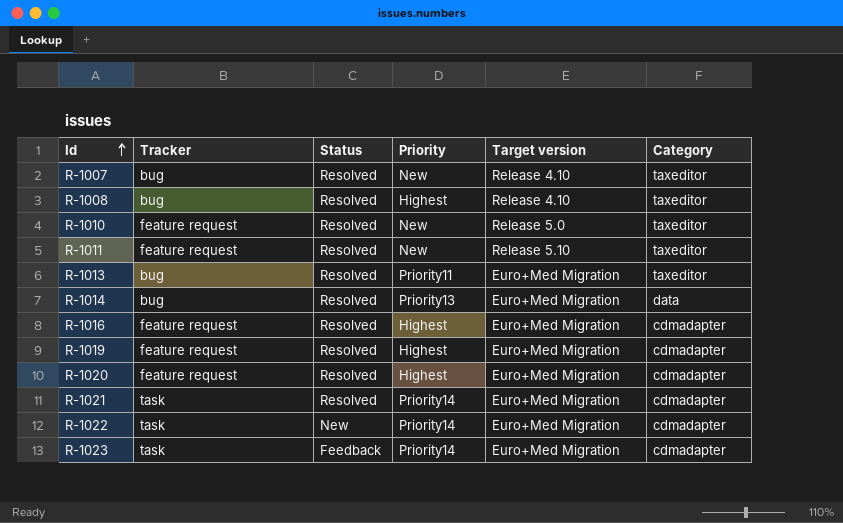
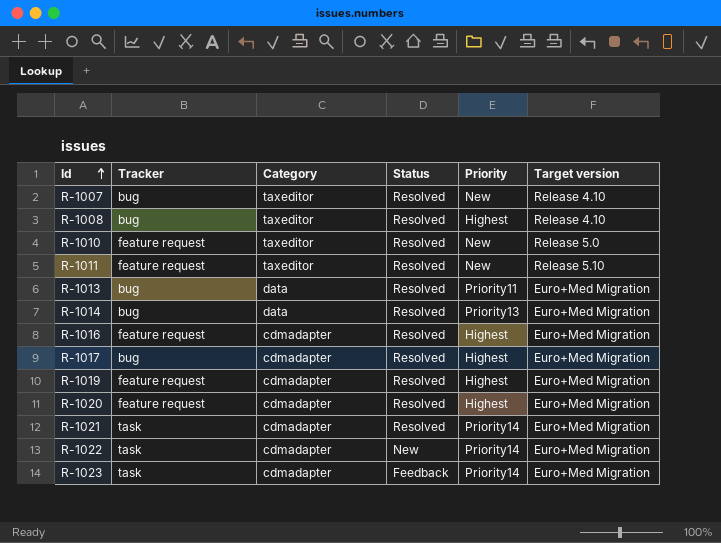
column Category | position: 6 -> 3
R-1013 | Category: taxeditor -> data
row R-1017: none -> bug | cdmadapter | Resolved | Highest | Euro+Med Migration

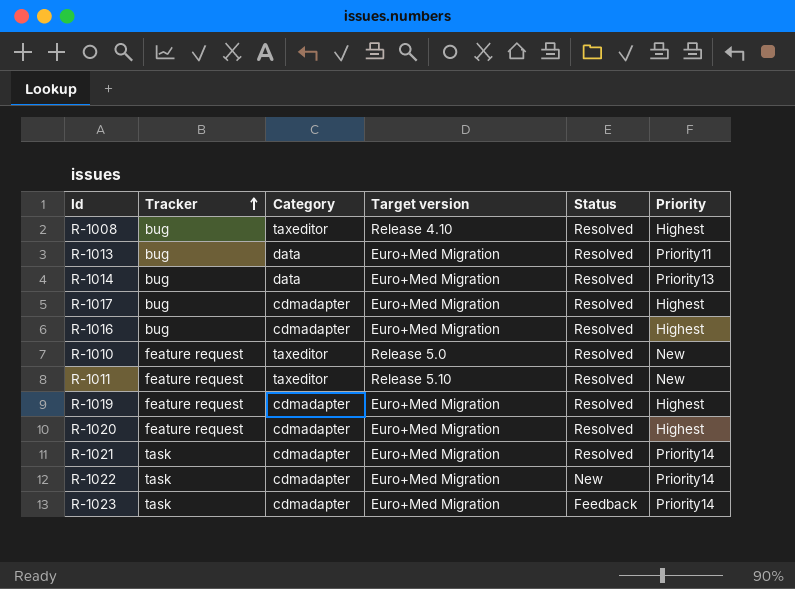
row order: Id ascending -> Tracker ascending
column Target version | position: 6 -> 4
row R-1007: bug | taxeditor | Resolved | New | Release 4.10 -> none
R-1016 | Tracker: feature request -> bug

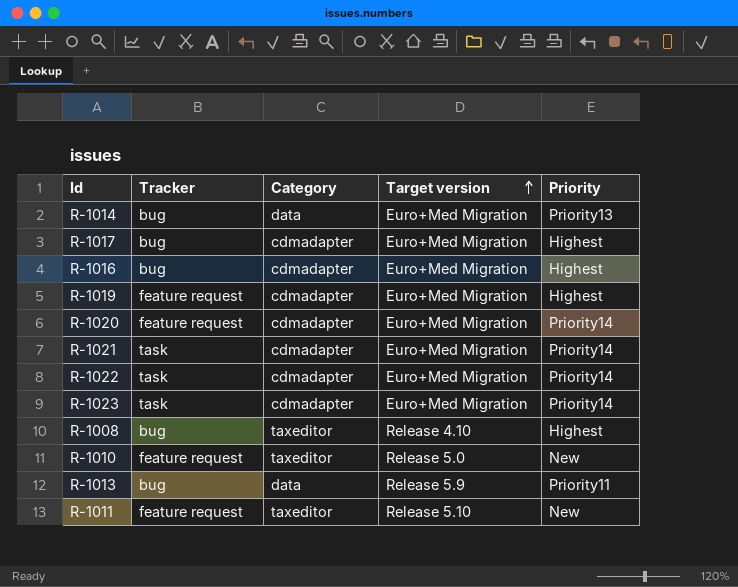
row order: Tracker ascending -> Target version ascending
column Status | position: 5 -> none
R-1020 | Priority: Highest -> Priority14
R-1013 | Target version: Euro+Med Migration -> Release 5.9

